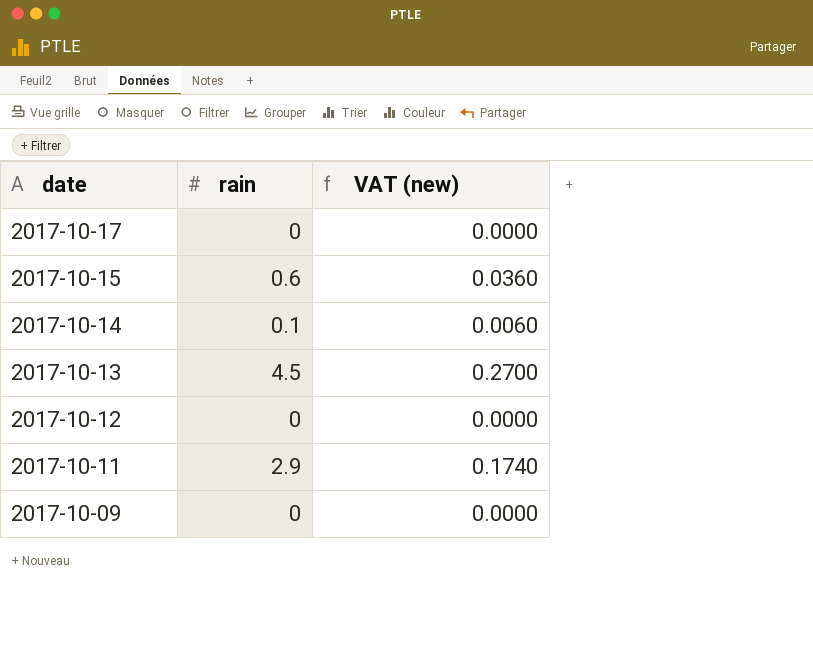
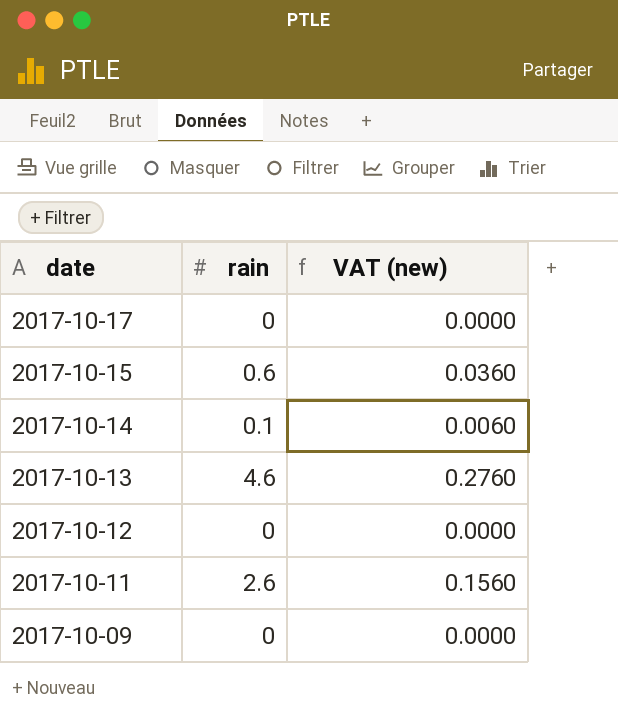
2017-10-13 | rain: 4.5 -> 4.6
2017-10-13 | VAT (new): 0.2700 -> 0.2760
2017-10-11 | rain: 2.9 -> 2.6
2017-10-11 | VAT (new): 0.1740 -> 0.1560

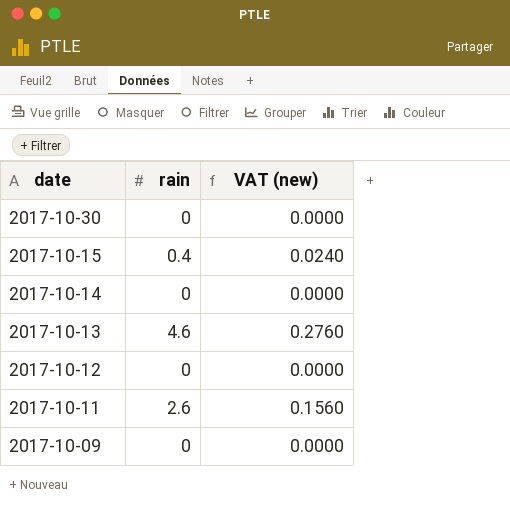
row 2017-10-17: 0 | 0.0000 -> none
row 2017-10-30: none -> 0 | 0.0000
2017-10-15 | rain: 0.6 -> 0.4
2017-10-15 | VAT (new): 0.0360 -> 0.0240
2017-10-14 | rain: 0.1 -> 0
2017-10-14 | VAT (new): 0.0060 -> 0.0000

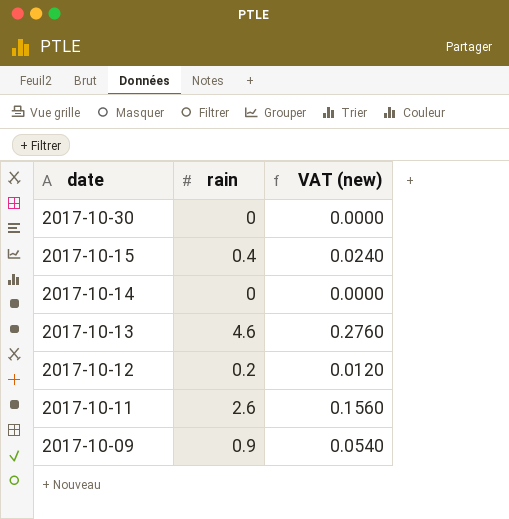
2017-10-12 | rain: 0 -> 0.2
2017-10-12 | VAT (new): 0.0000 -> 0.0120
2017-10-09 | rain: 0 -> 0.9
2017-10-09 | VAT (new): 0.0000 -> 0.0540

